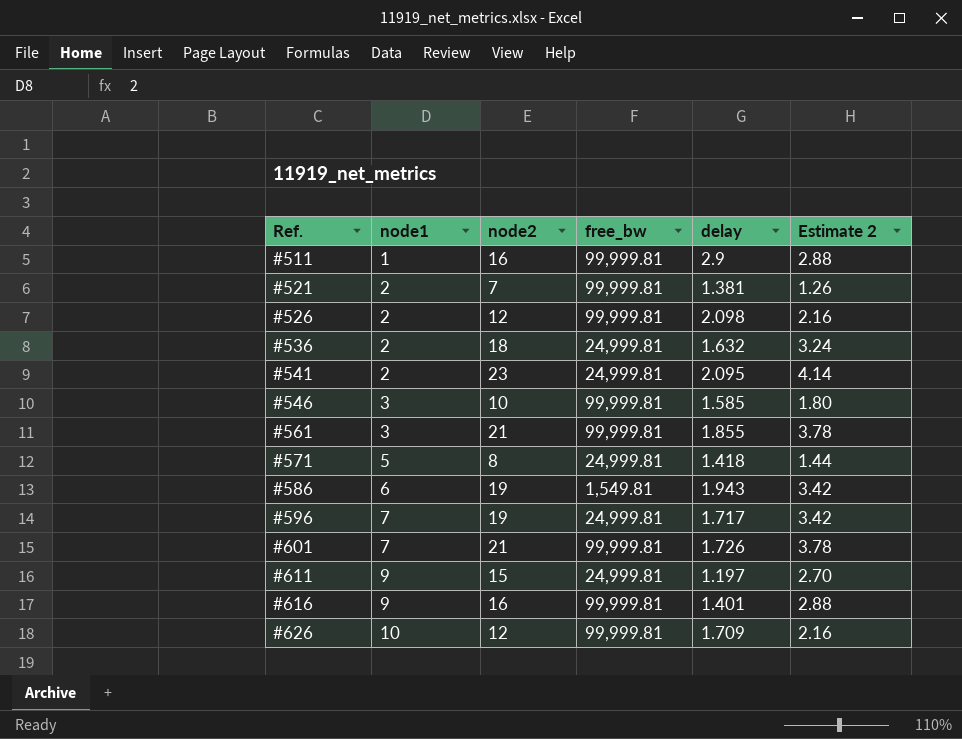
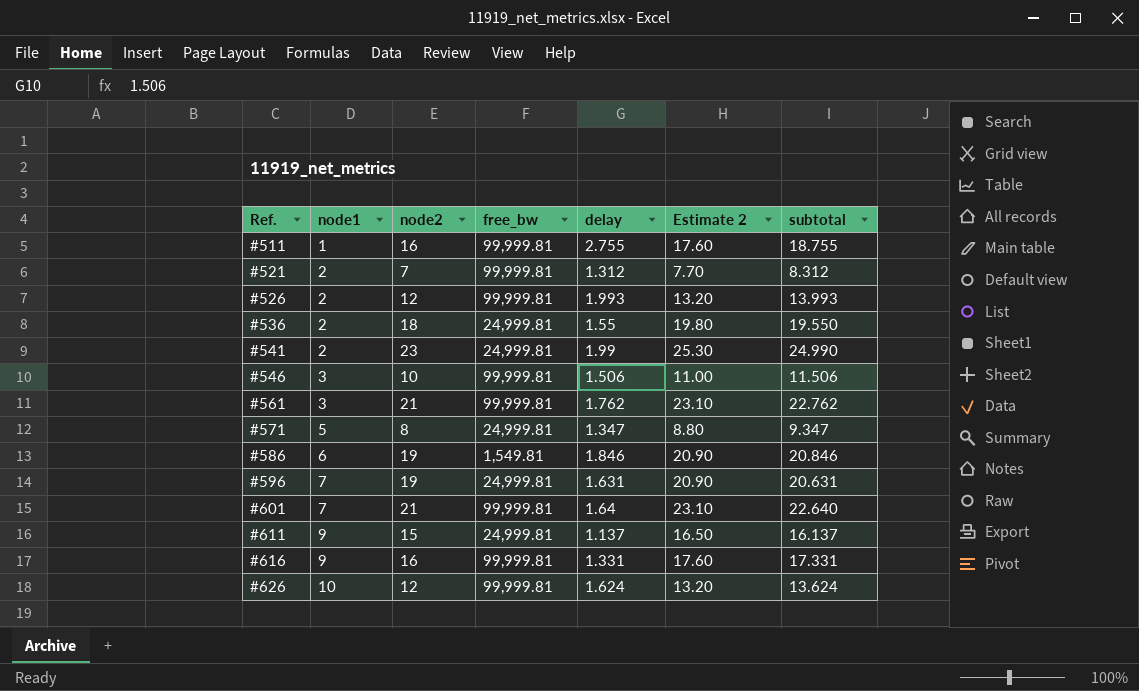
column Estimate 2 | formula: [node2] * 0.18 -> [node2] * 1.1
column subtotal | formula: none -> [node2] + [delay]
#511 | delay: 2.9 -> 2.755
#521 | delay: 1.381 -> 1.312
#526 | delay: 2.098 -> 1.993
#536 | delay: 1.632 -> 1.55
#541 | delay: 2.095 -> 1.99
#546 | delay: 1.585 -> 1.506
#561 | delay: 1.855 -> 1.762
#571 | delay: 1.418 -> 1.347
#586 | delay: 1.943 -> 1.846
#596 | delay: 1.717 -> 1.631
#601 | delay: 1.726 -> 1.64
#611 | delay: 1.197 -> 1.137
#616 | delay: 1.401 -> 1.331
#626 | delay: 1.709 -> 1.624

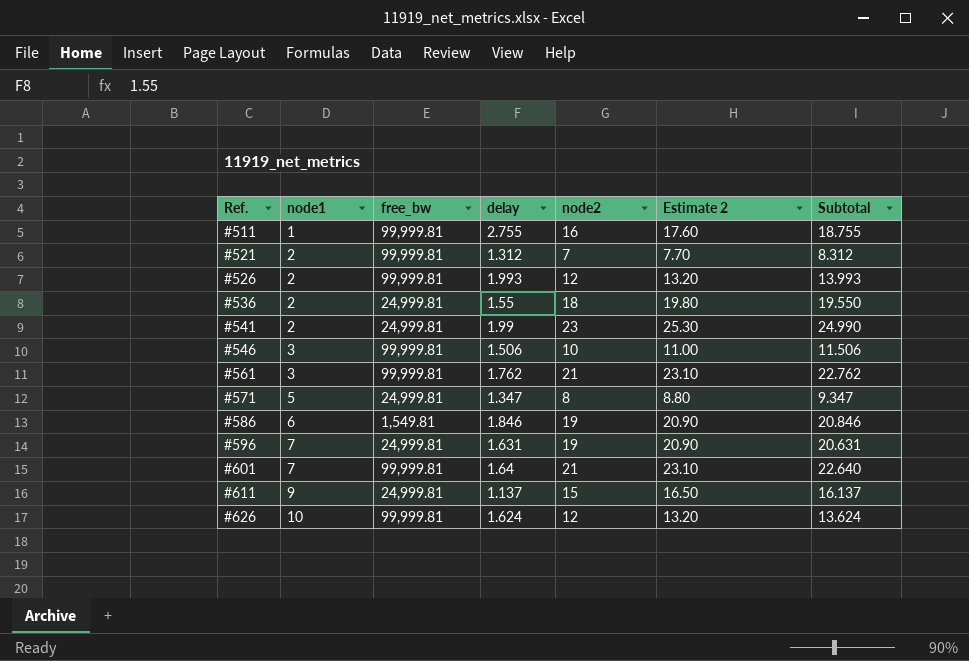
column node2 | position: 3 -> 5
column name: subtotal -> Subtotal
row #616: 9 | 16 | 99,999.81 | 1.331 | 17.60 | 17.331 -> none

